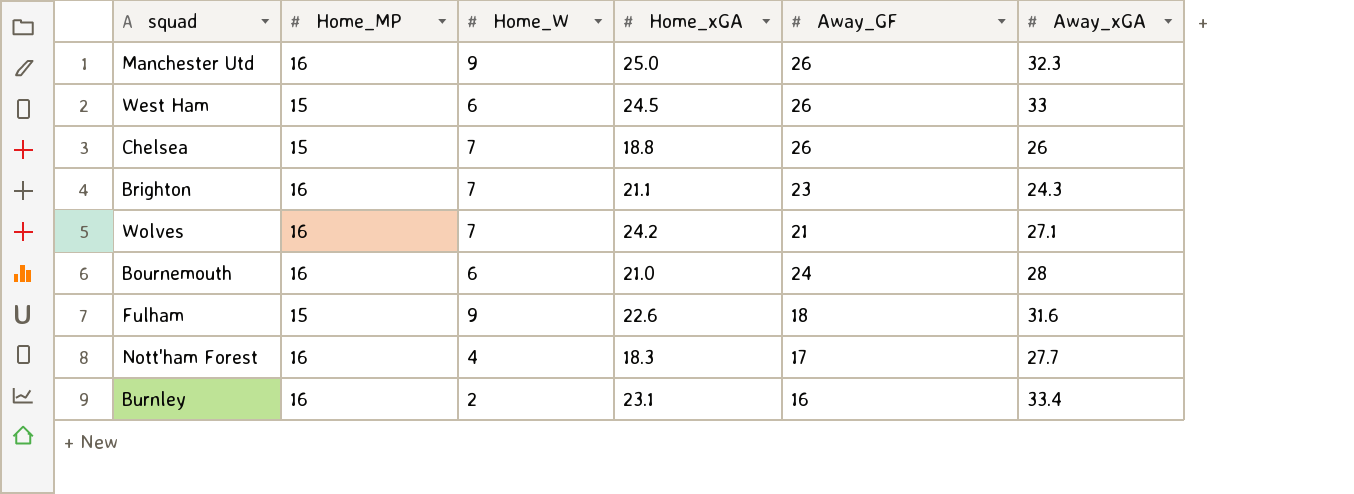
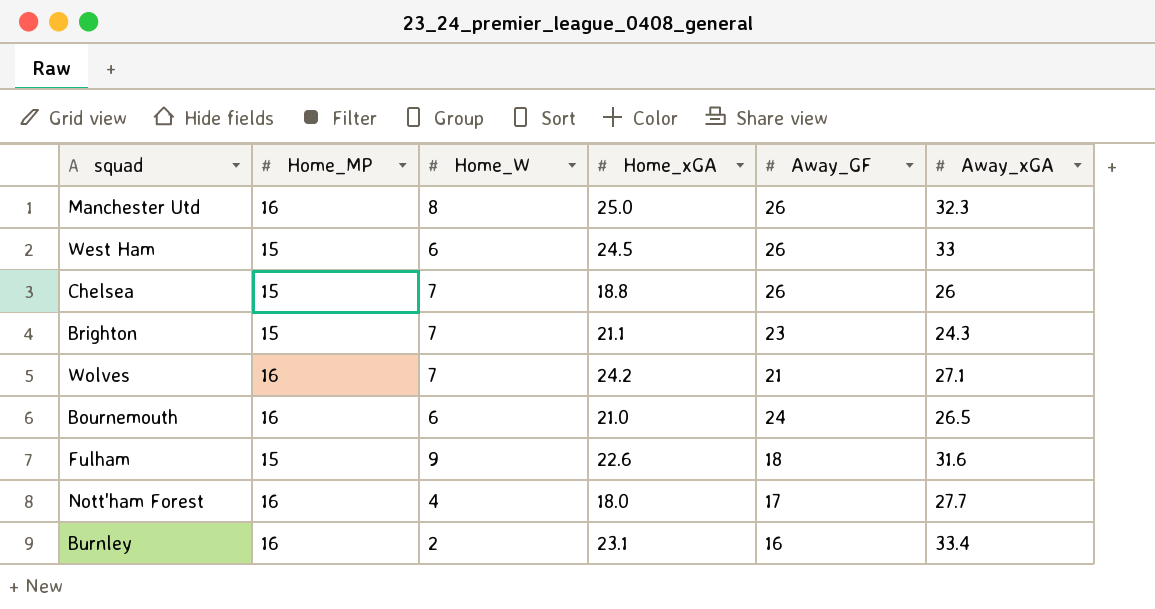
Manchester Utd | Home_W: 9 -> 8
Brighton | Home_MP: 16 -> 15
Bournemouth | Away_xGA: 28 -> 26.5
Nott'ham Forest | Home_xGA: 18.3 -> 18.0

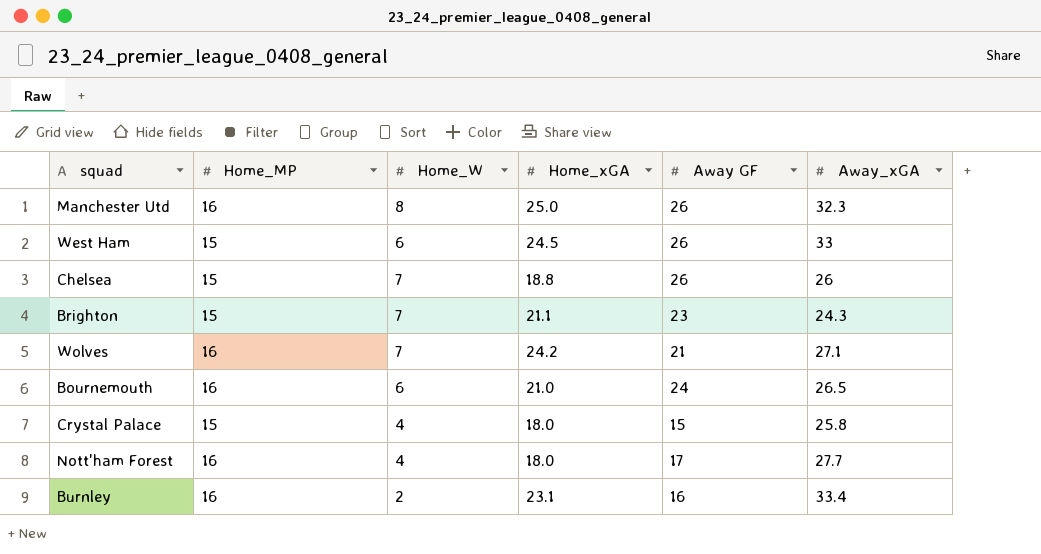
column name: Away_GF -> Away GF
row Fulham: 15 | 9 | 22.6 | 18 | 31.6 -> none
row Crystal Palace: none -> 15 | 4 | 18.0 | 15 | 25.8

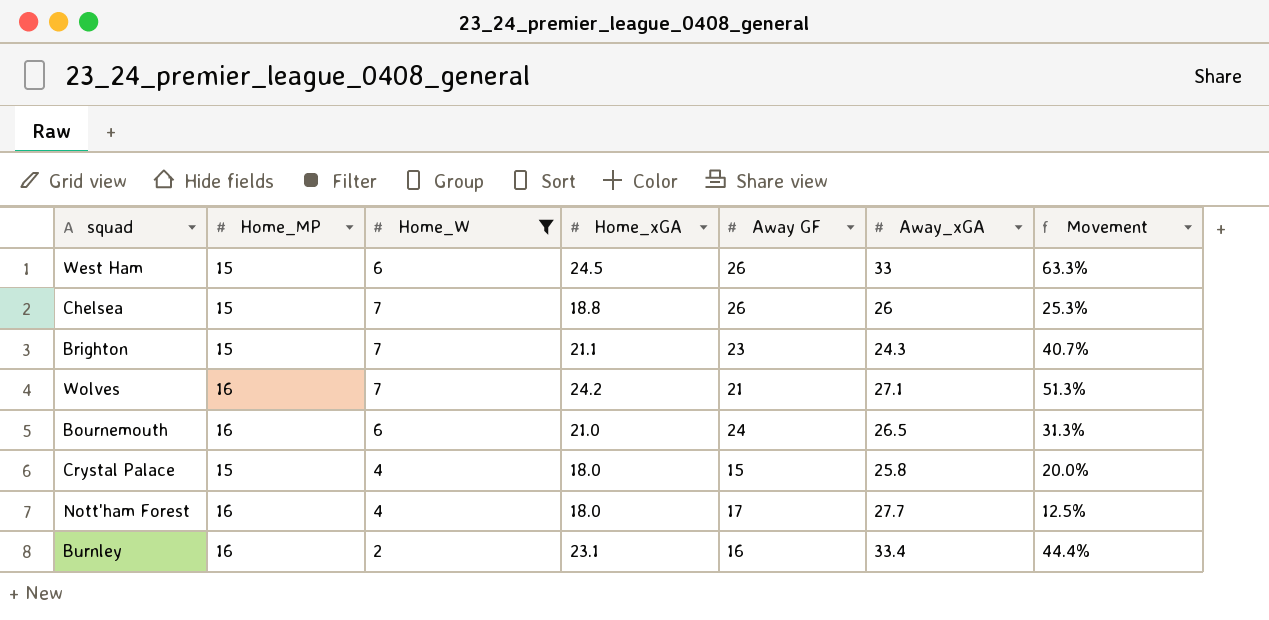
filter: none -> Home_W != 8
column Movement | formula: none -> ([Home_xGA] - [Home_MP]) / [Home_MP]

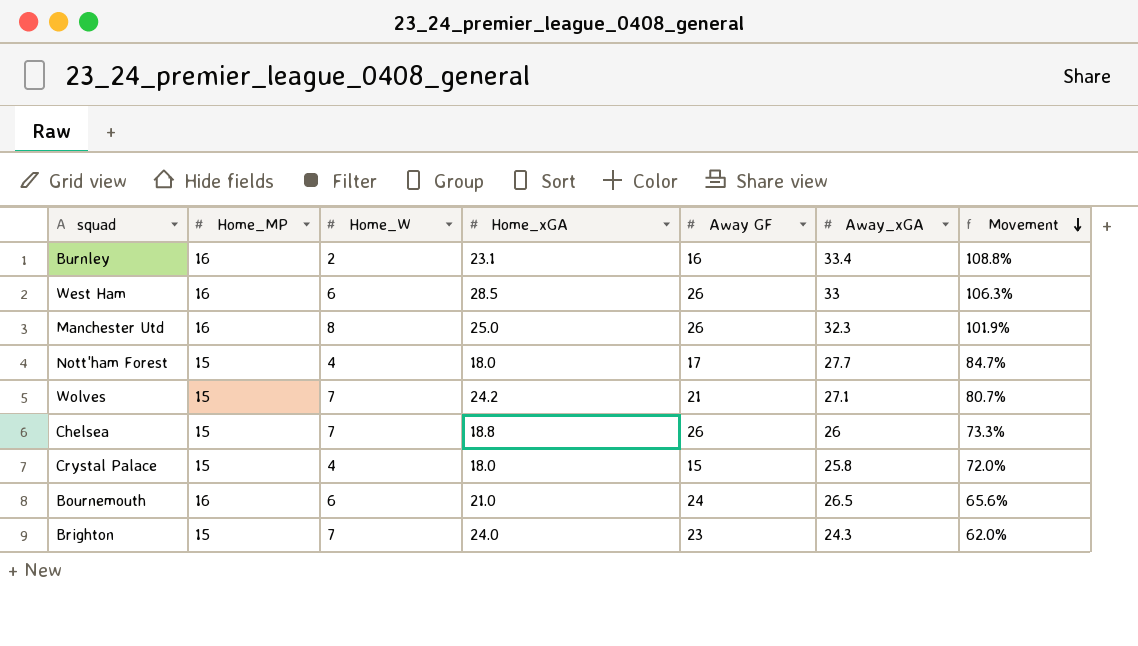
filter: Home_W != 8 -> none
row order: none -> Movement descending
column Movement | formula: ([Home_xGA] - [Home_MP]) / [Home_MP] -> ([Away_xGA] - [Home_MP]) / [Home_MP]
West Ham | Home_MP: 15 -> 16
West Ham | Home_xGA: 24.5 -> 28.5
Nott'ham Forest | Home_MP: 16 -> 15
Wolves | Home_MP: 16 -> 15
Brighton | Home_xGA: 21.1 -> 24.0

